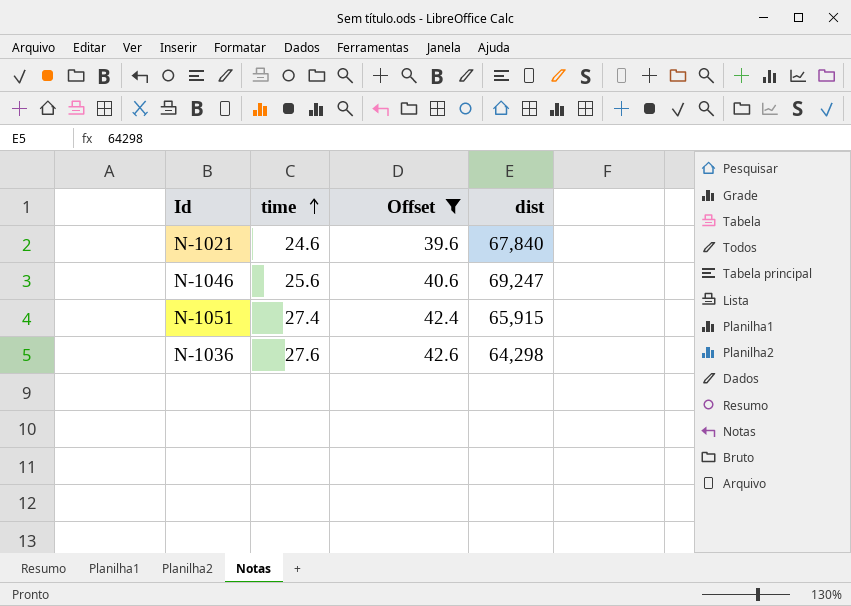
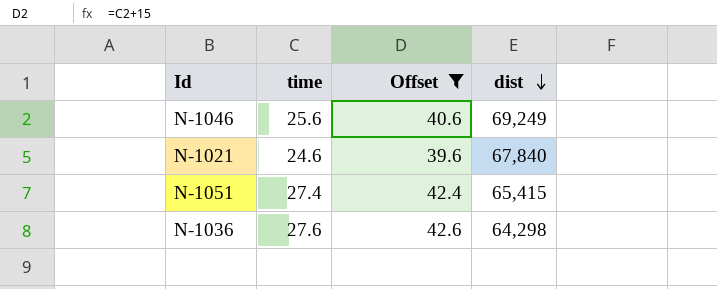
row order: time ascending -> dist descending
N-1046 | dist: 69,247 -> 69,249
N-1051 | dist: 65,915 -> 65,415

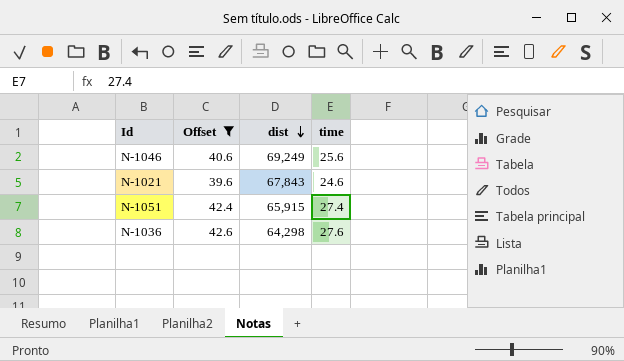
column time | position: 2 -> 4
N-1021 | dist: 67,840 -> 67,843
N-1051 | dist: 65,415 -> 65,915

